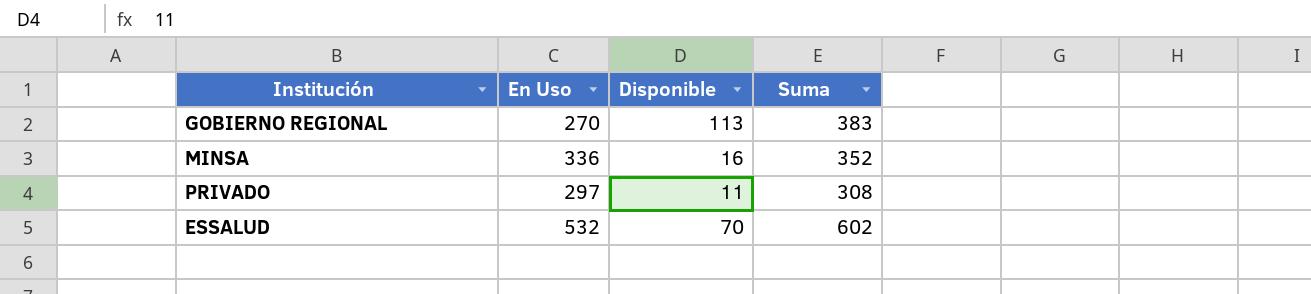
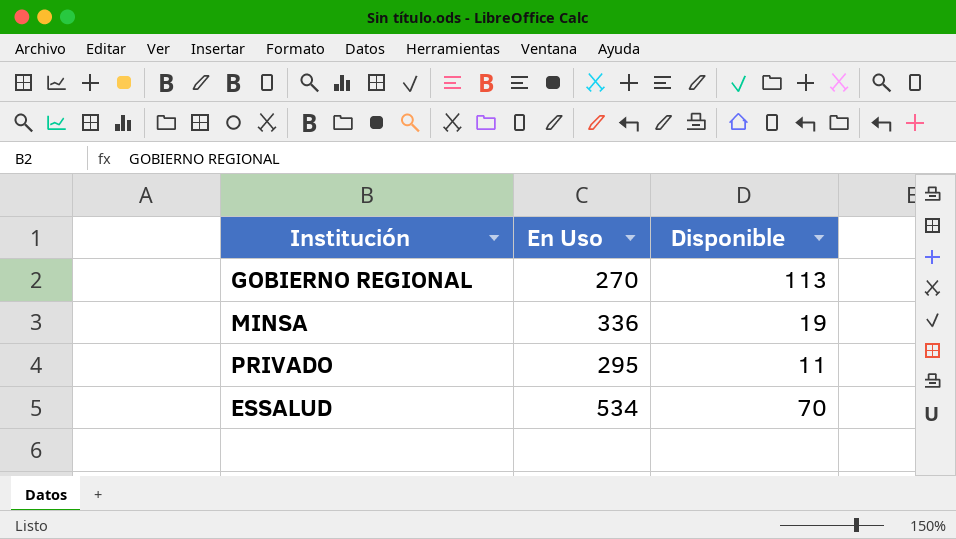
column Suma | formula: [En Uso] + [Disponible] -> none
MINSA | Disponible: 16 -> 19
PRIVADO | En Uso: 297 -> 295
ESSALUD | En Uso: 532 -> 534

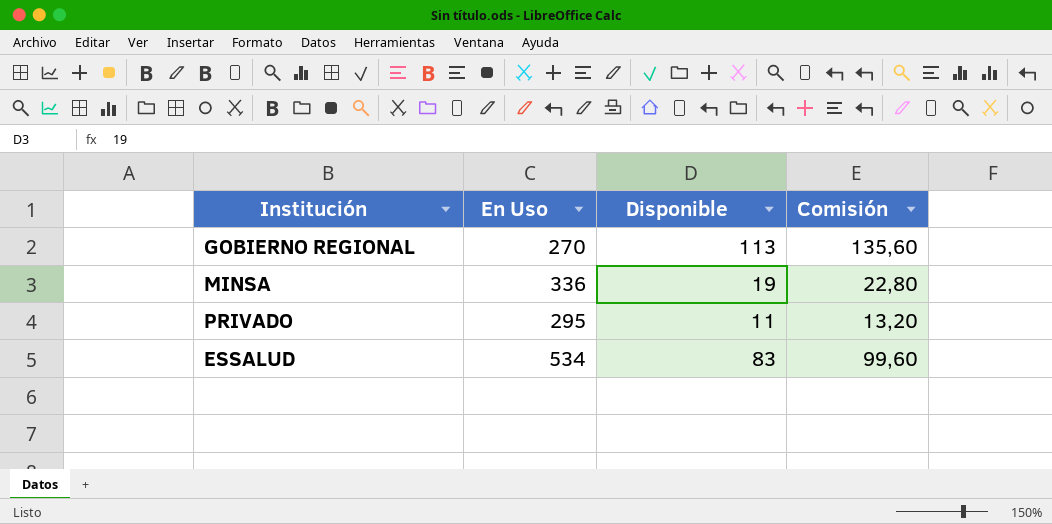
column Comisión | formula: none -> [Disponible] * 1,2
ESSALUD | Disponible: 70 -> 83

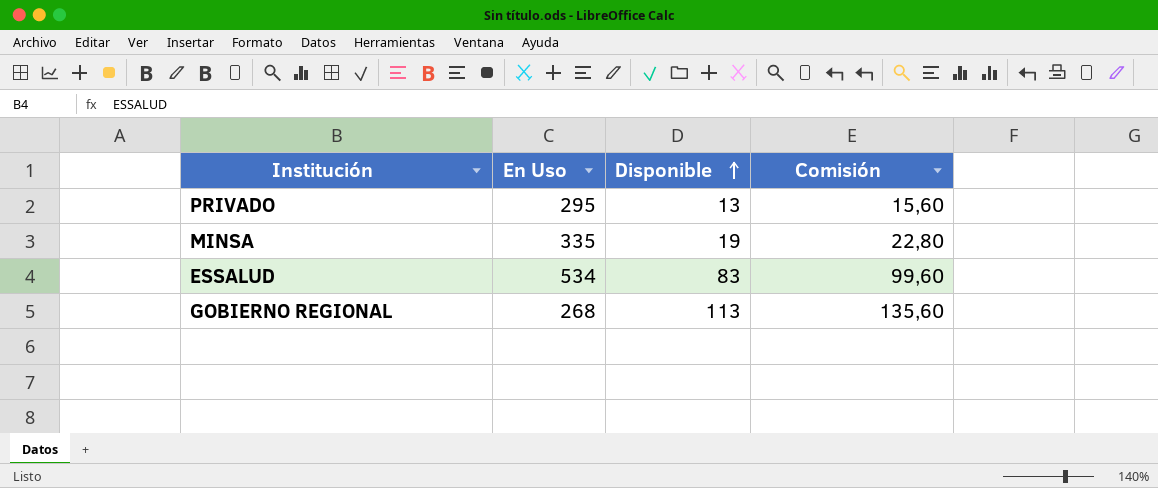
row order: none -> Disponible ascending
PRIVADO | Disponible: 11 -> 13
PRIVADO | Comisión: 13,20 -> 15,60
MINSA | En Uso: 336 -> 335
GOBIERNO REGIONAL | En Uso: 270 -> 268

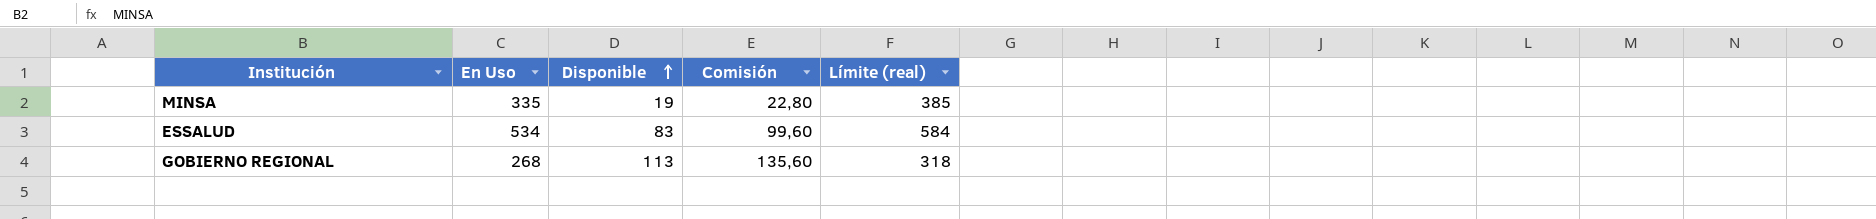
column Límite (real) | formula: none -> [En Uso] + 50
row PRIVADO: 295 | 13 | 15,60 -> none

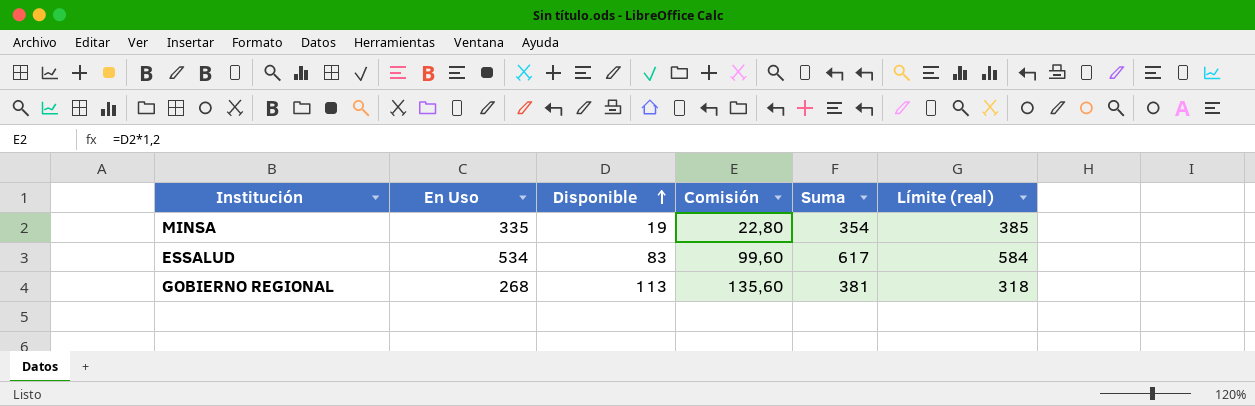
column Suma | formula: none -> [En Uso] + [Disponible]

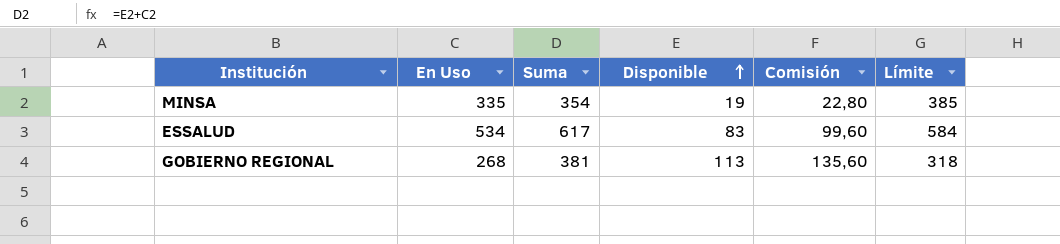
column Suma | position: 5 -> 3
column name: Límite (real) -> Límite

